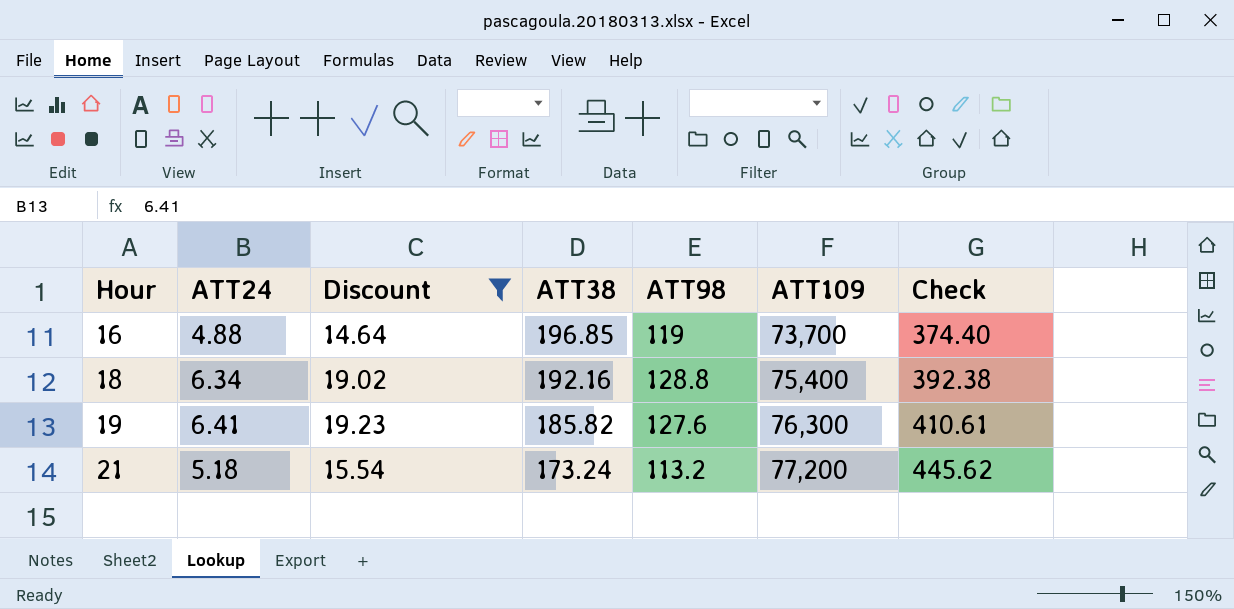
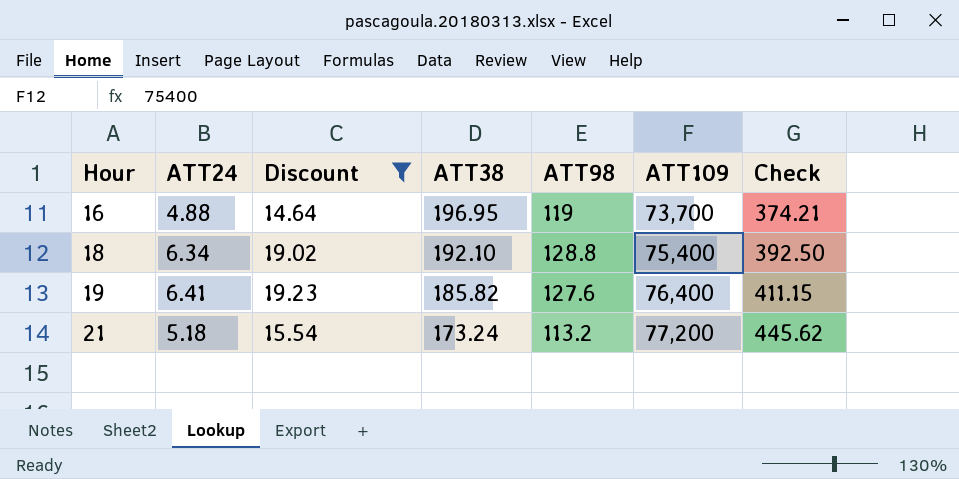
16 | ATT38: 196.85 -> 196.95
16 | Check: 374.40 -> 374.21
18 | ATT38: 192.16 -> 192.10
18 | Check: 392.38 -> 392.50
19 | ATT109: 76,300 -> 76,400
19 | Check: 410.61 -> 411.15

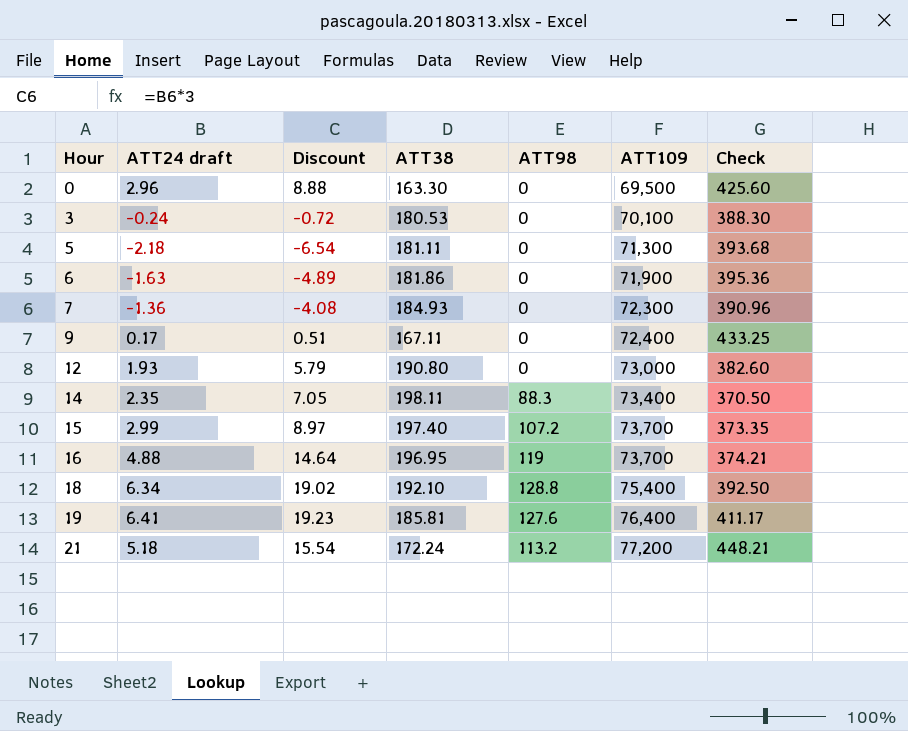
filter: Discount >= 14.64 -> none
column name: ATT24 -> ATT24 draft
19 | ATT38: 185.82 -> 185.81
19 | Check: 411.15 -> 411.17
21 | ATT38: 173.24 -> 172.24
21 | Check: 445.62 -> 448.21

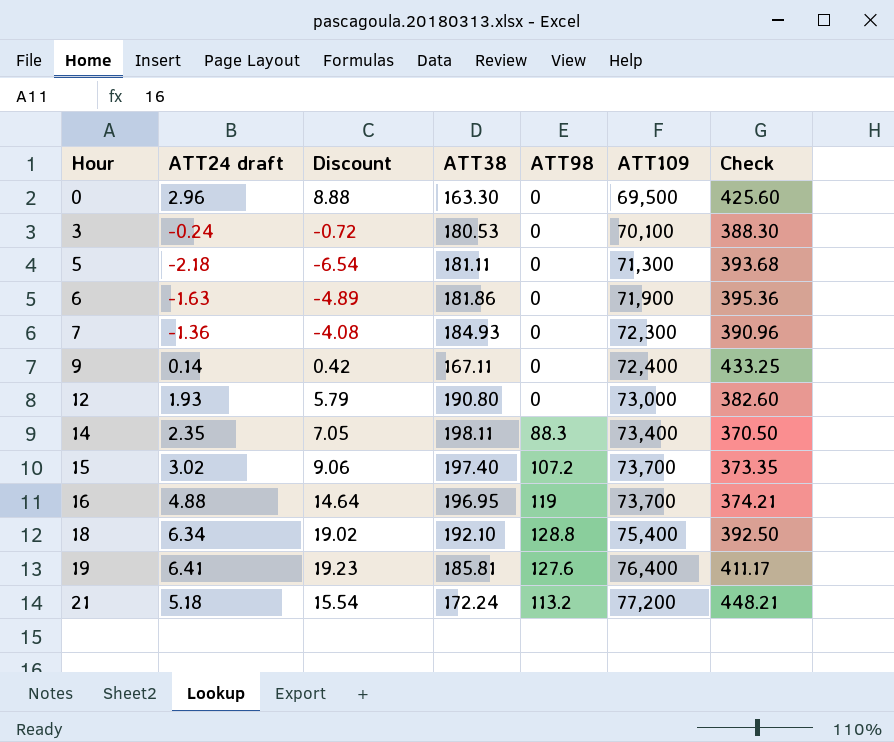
9 | ATT24 draft: 0.17 -> 0.14
9 | Discount: 0.51 -> 0.42
15 | ATT24 draft: 2.99 -> 3.02
15 | Discount: 8.97 -> 9.06

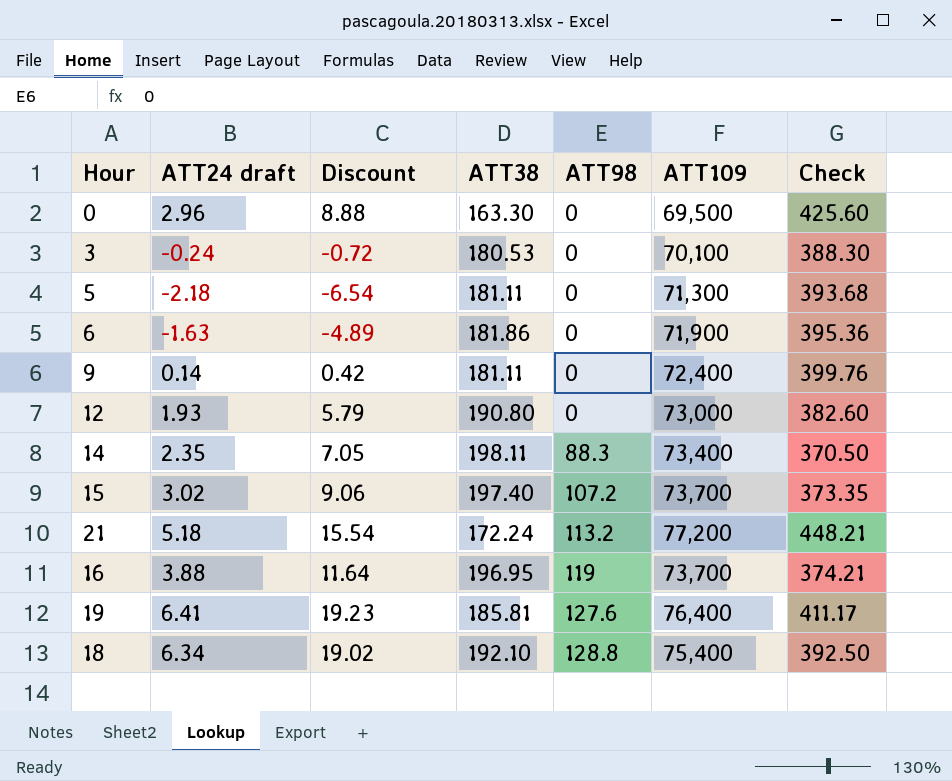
row order: Hour ascending -> ATT98 ascending
row 7: -1.36 | -4.08 | 184.93 | 0 | 72,300 | 390.96 -> none
9 | ATT38: 167.11 -> 181.11
9 | Check: 433.25 -> 399.76
16 | ATT24 draft: 4.88 -> 3.88
16 | Discount: 14.64 -> 11.64

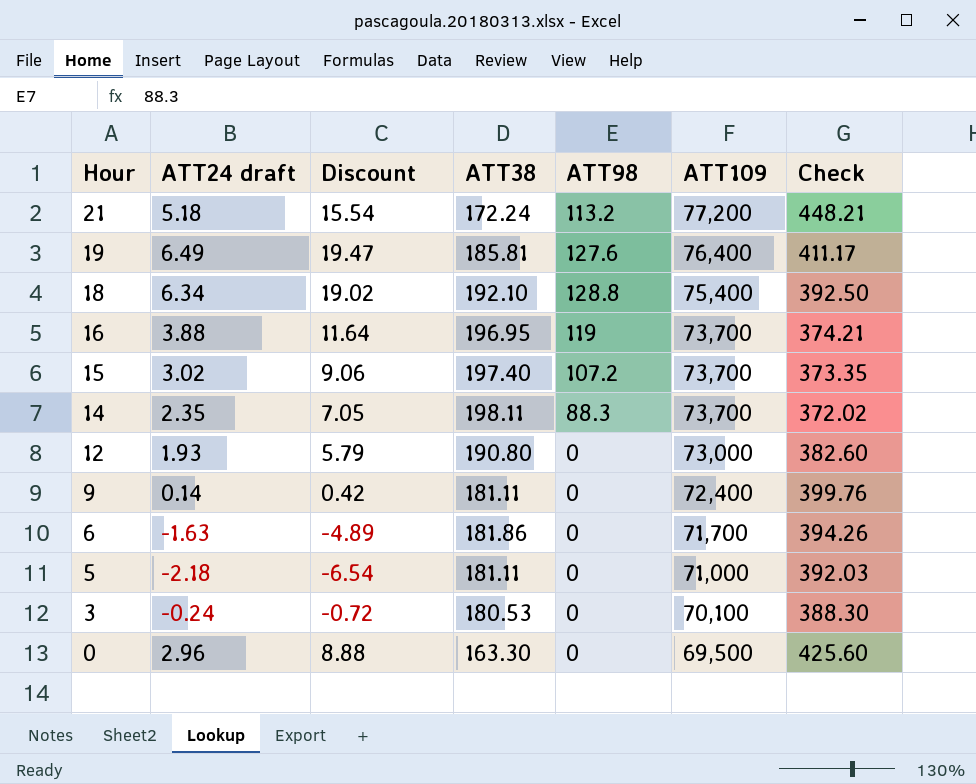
row order: ATT98 ascending -> Hour descending
19 | ATT24 draft: 6.41 -> 6.49
19 | Discount: 19.23 -> 19.47
14 | ATT109: 73,400 -> 73,700
14 | Check: 370.50 -> 372.02
6 | ATT109: 71,900 -> 71,700
6 | Check: 395.36 -> 394.26
5 | ATT109: 71,300 -> 71,000
5 | Check: 393.68 -> 392.03

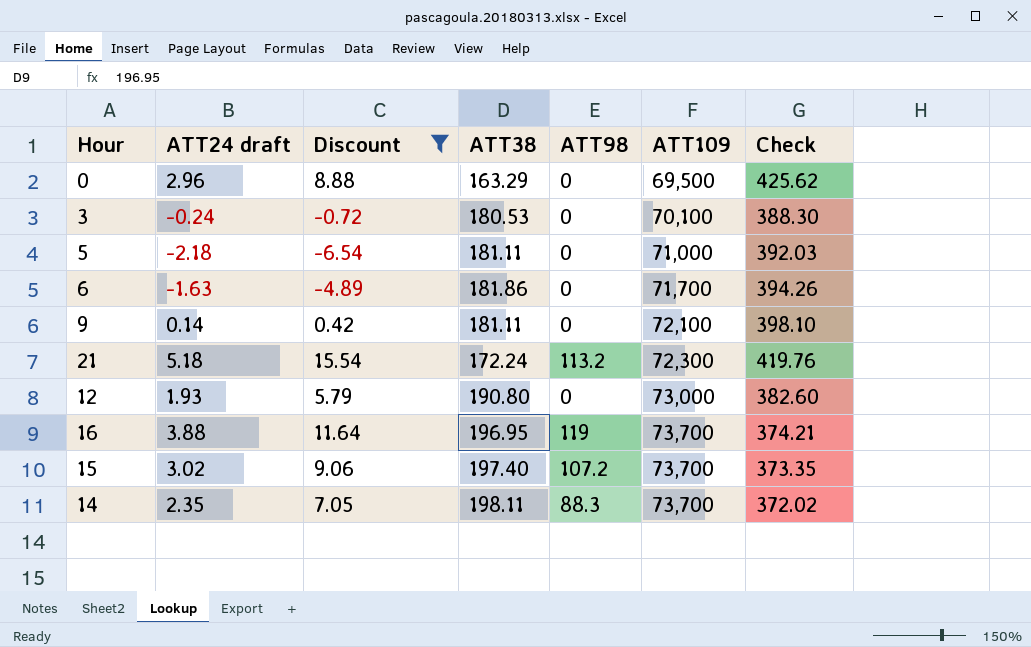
filter: none -> Discount <= 15.54
row order: Hour descending -> ATT109 ascending
0 | ATT38: 163.30 -> 163.29
0 | Check: 425.60 -> 425.62
9 | ATT109: 72,400 -> 72,100
9 | Check: 399.76 -> 398.10
21 | ATT109: 77,200 -> 72,300
21 | Check: 448.21 -> 419.76

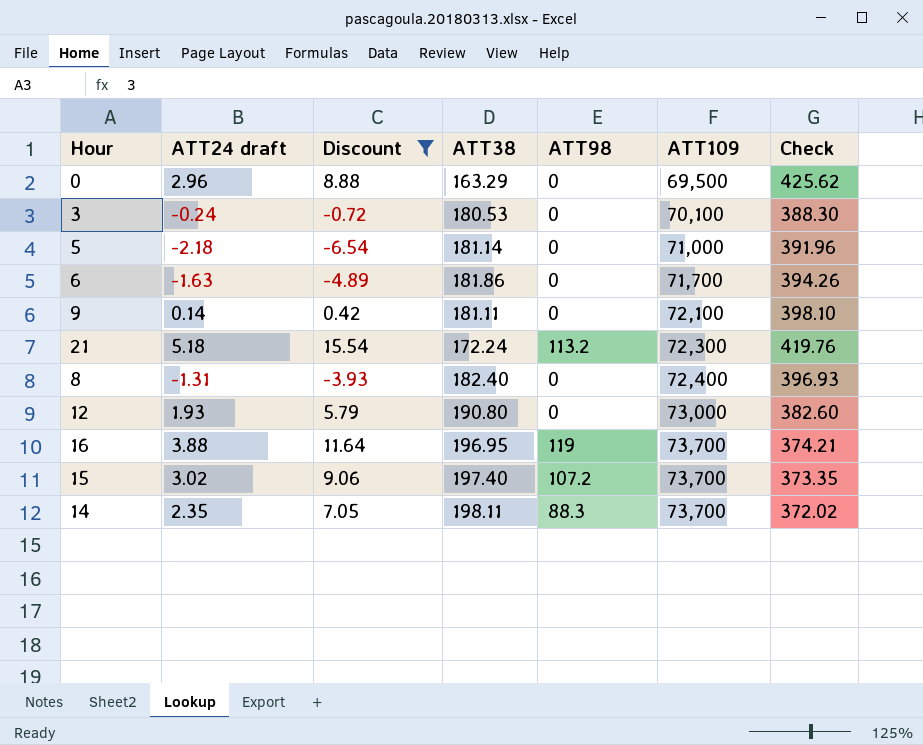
5 | ATT38: 181.11 -> 181.14
5 | Check: 392.03 -> 391.96
row 8: none -> -1.31 | -3.93 | 182.40 | 0 | 72,400 | 396.93

